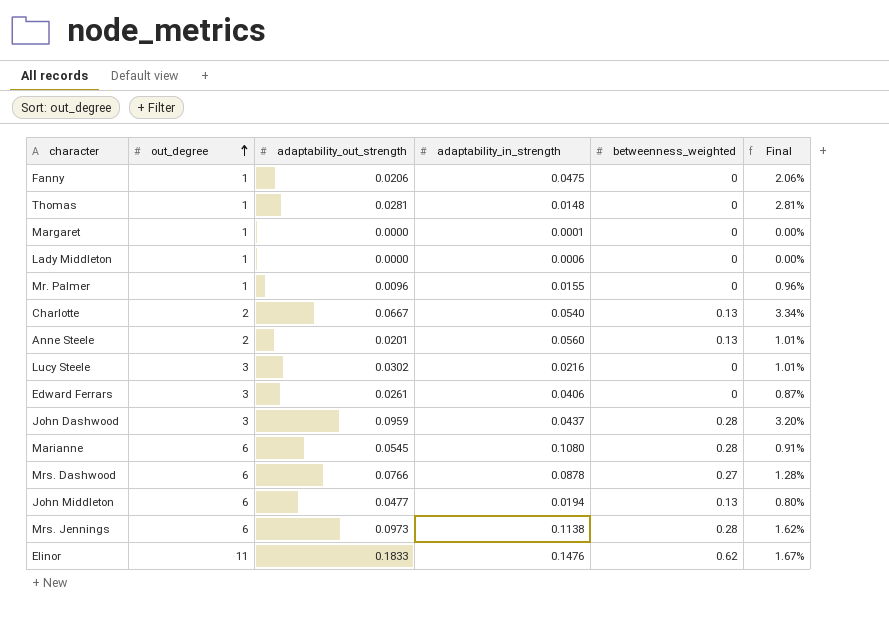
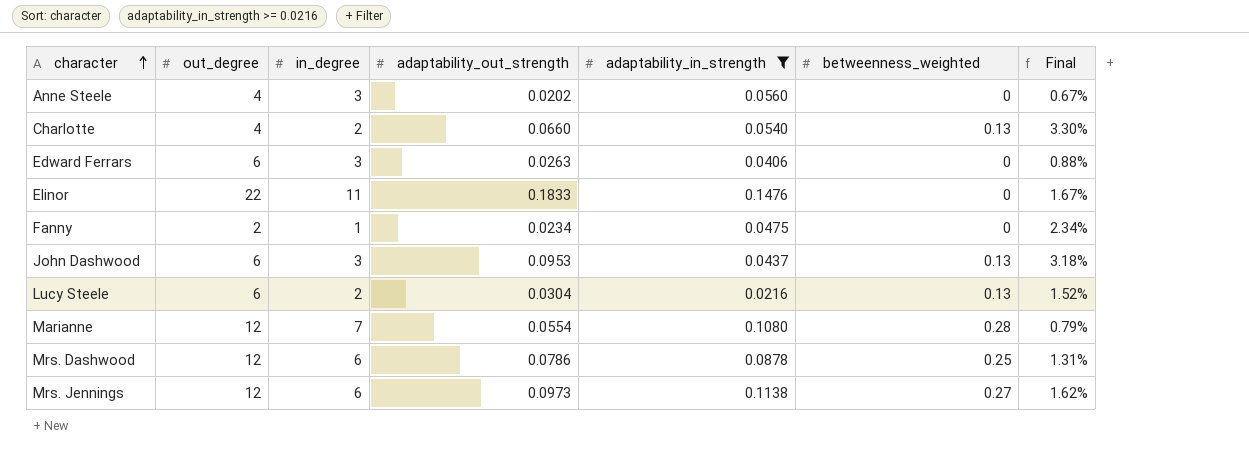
filter: none -> adaptability_in_strength >= 0.0216
row order: out_degree ascending -> character ascending
column in_degree | position: none -> 3
column Final | formula: [adaptability_out_strength] / [out_degree] -> [adaptability_out_strength] / [in_degree]
Anne Steele | out_degree: 2 -> 4
Anne Steele | adaptability_out_strength: 0.0201 -> 0.0202
Anne Steele | betweenness_weighted: 0.13 -> 0
Charlotte | out_degree: 2 -> 4
Charlotte | adaptability_out_strength: 0.0667 -> 0.0660
Edward Ferrars | out_degree: 3 -> 6
Edward Ferrars | adaptability_out_strength: 0.0261 -> 0.0263
Elinor | out_degree: 11 -> 22
Elinor | betweenness_weighted: 0.62 -> 0
Fanny | out_degree: 1 -> 2
Fanny | adaptability_out_strength: 0.0206 -> 0.0234
John Dashwood | out_degree: 3 -> 6
John Dashwood | adaptability_out_strength: 0.0959 -> 0.0953
John Dashwood | betweenness_weighted: 0.28 -> 0.13
Lucy Steele | out_degree: 3 -> 6
Lucy Steele | adaptability_out_strength: 0.0302 -> 0.0304
Lucy Steele | betweenness_weighted: 0 -> 0.13
Marianne | out_degree: 6 -> 12
Marianne | adaptability_out_strength: 0.0545 -> 0.0554
Mrs. Dashwood | out_degree: 6 -> 12
Mrs. Dashwood | adaptability_out_strength: 0.0766 -> 0.0786
Mrs. Dashwood | betweenness_weighted: 0.27 -> 0.25
Mrs. Jennings | out_degree: 6 -> 12
Mrs. Jennings | betweenness_weighted: 0.28 -> 0.27

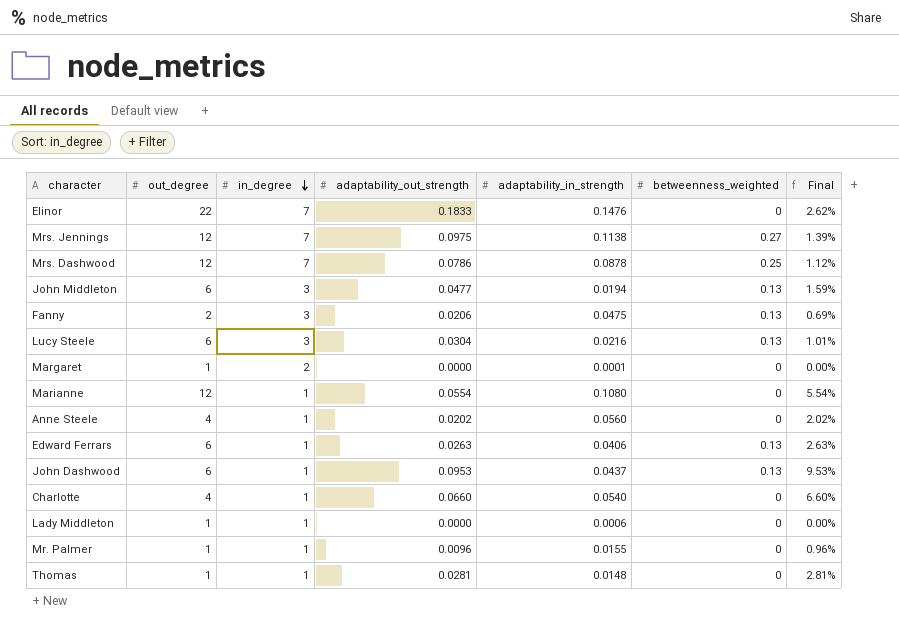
filter: adaptability_in_strength >= 0.0216 -> none
row order: character ascending -> in_degree descending
Elinor | in_degree: 11 -> 7
Elinor | Final: 1.67% -> 2.62%
Mrs. Jennings | in_degree: 6 -> 7
Mrs. Jennings | adaptability_out_strength: 0.0973 -> 0.0975
Mrs. Jennings | Final: 1.62% -> 1.39%
Mrs. Dashwood | in_degree: 6 -> 7
Mrs. Dashwood | Final: 1.31% -> 1.12%
Fanny | in_degree: 1 -> 3
Fanny | adaptability_out_strength: 0.0234 -> 0.0206
Fanny | betweenness_weighted: 0 -> 0.13
Fanny | Final: 2.34% -> 0.69%
Lucy Steele | in_degree: 2 -> 3
Lucy Steele | Final: 1.52% -> 1.01%
Marianne | in_degree: 7 -> 1
Marianne | betweenness_weighted: 0.28 -> 0
Marianne | Final: 0.79% -> 5.54%
Anne Steele | in_degree: 3 -> 1
Anne Steele | Final: 0.67% -> 2.02%
Edward Ferrars | in_degree: 3 -> 1
Edward Ferrars | betweenness_weighted: 0 -> 0.13
Edward Ferrars | Final: 0.88% -> 2.63%
John Dashwood | in_degree: 3 -> 1
John Dashwood | Final: 3.18% -> 9.53%
Charlotte | in_degree: 2 -> 1
Charlotte | betweenness_weighted: 0.13 -> 0
Charlotte | Final: 3.30% -> 6.60%

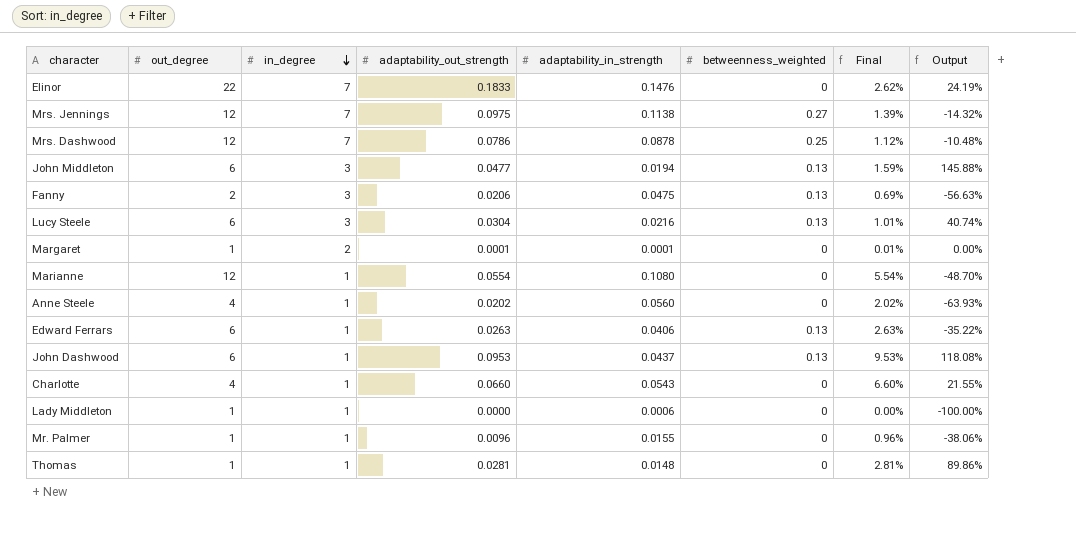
column Output | formula: none -> ([adaptability_out_strength] - [adaptability_in_strength]) / [adaptability_in_strength]
Margaret | adaptability_out_strength: 0.0000 -> 0.0001
Margaret | Final: 0.00% -> 0.01%
Charlotte | adaptability_in_strength: 0.0540 -> 0.0543

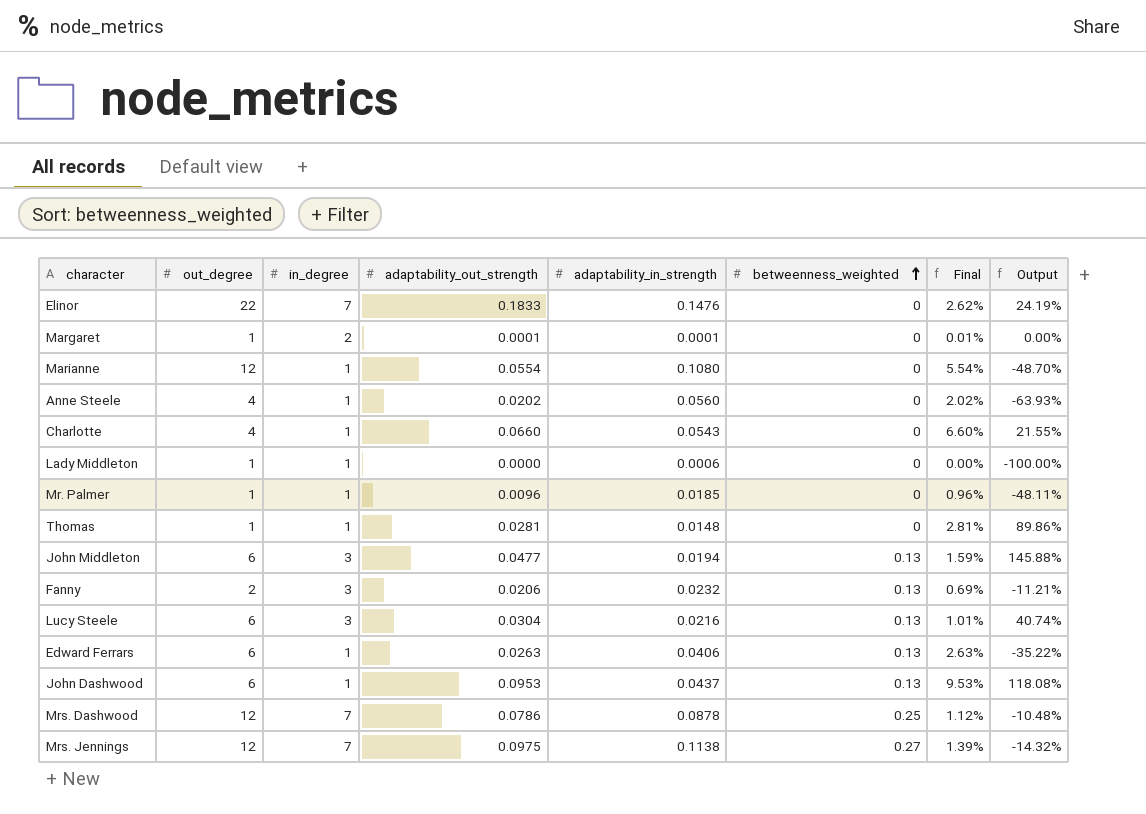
row order: in_degree descending -> betweenness_weighted ascending
Mr. Palmer | adaptability_in_strength: 0.0155 -> 0.0185
Mr. Palmer | Output: -38.06% -> -48.11%
Fanny | adaptability_in_strength: 0.0475 -> 0.0232
Fanny | Output: -56.63% -> -11.21%

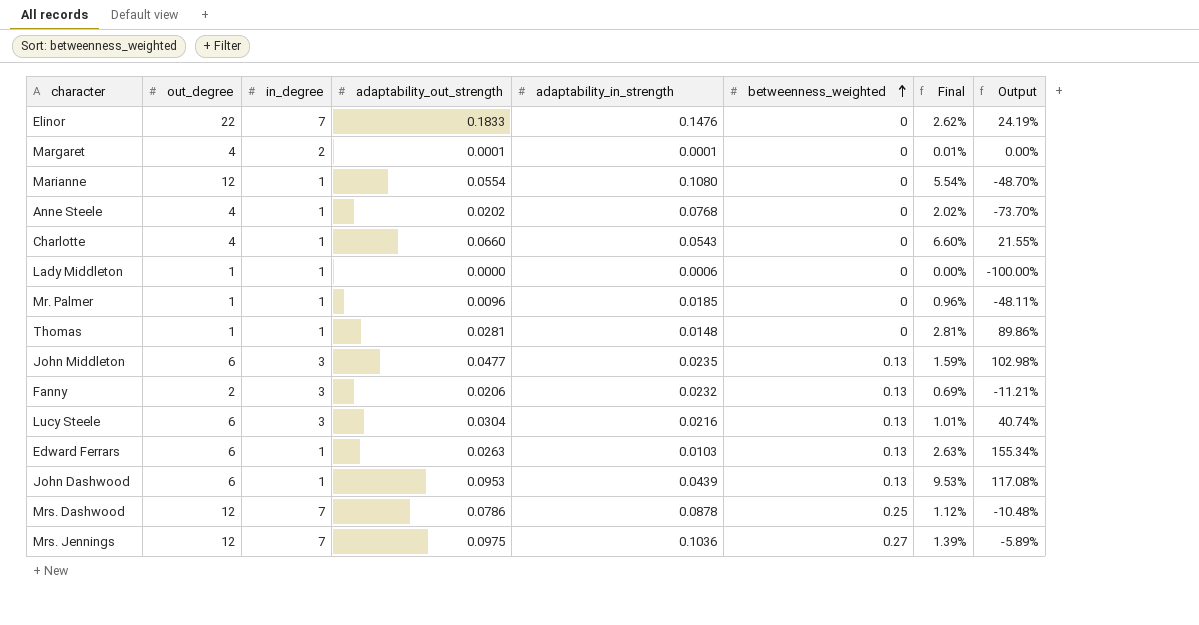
Margaret | out_degree: 1 -> 4
Anne Steele | adaptability_in_strength: 0.0560 -> 0.0768
Anne Steele | Output: -63.93% -> -73.70%
John Middleton | adaptability_in_strength: 0.0194 -> 0.0235
John Middleton | Output: 145.88% -> 102.98%
Edward Ferrars | adaptability_in_strength: 0.0406 -> 0.0103
Edward Ferrars | Output: -35.22% -> 155.34%
John Dashwood | adaptability_in_strength: 0.0437 -> 0.0439
John Dashwood | Output: 118.08% -> 117.08%
Mrs. Jennings | adaptability_in_strength: 0.1138 -> 0.1036
Mrs. Jennings | Output: -14.32% -> -5.89%

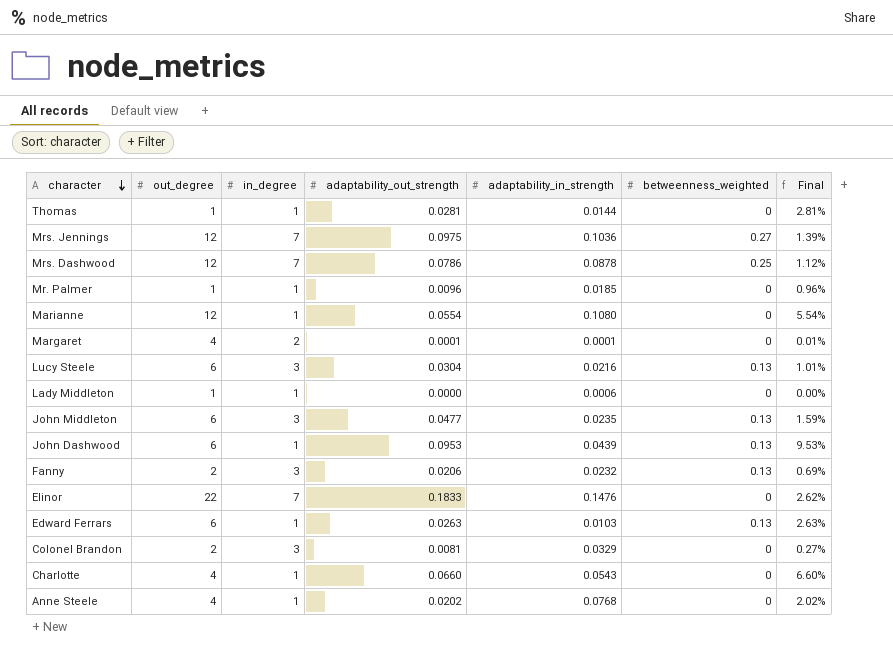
row order: betweenness_weighted ascending -> character descending
column Output | formula: ([adaptability_out_strength] - [adaptability_in_strength]) / [adaptability_in_strength] -> none
Thomas | adaptability_in_strength: 0.0148 -> 0.0144
row Colonel Brandon: none -> 2 | 3 | 0.0081 | 0.0329 | 0 | 0.27%

